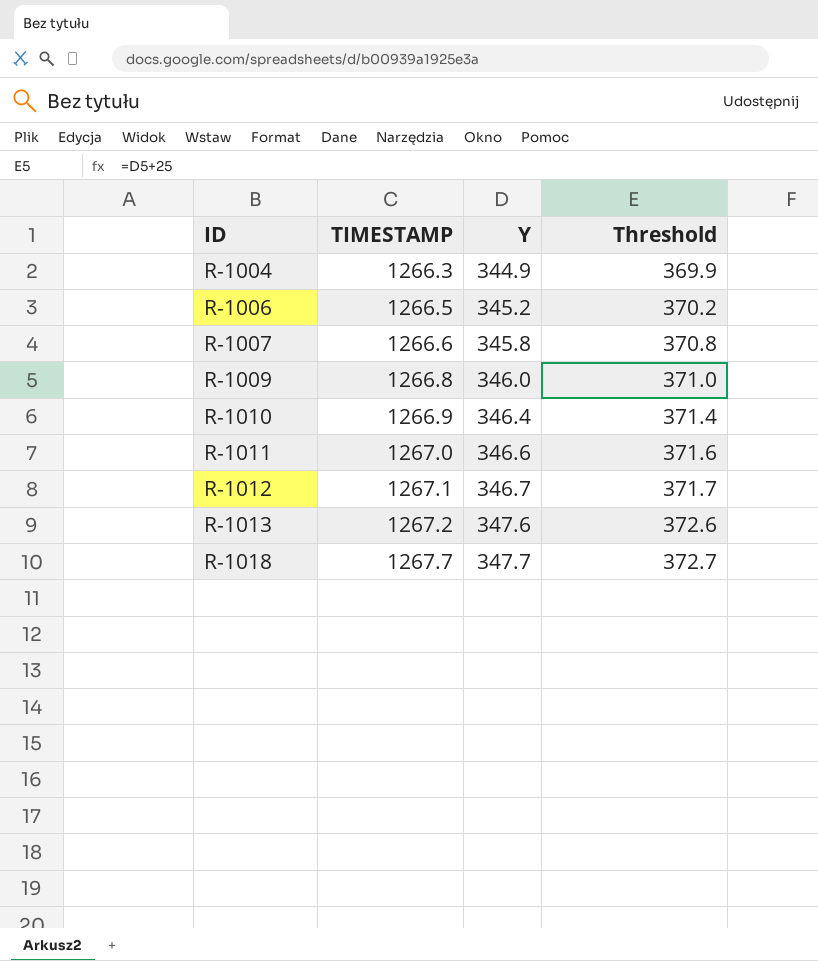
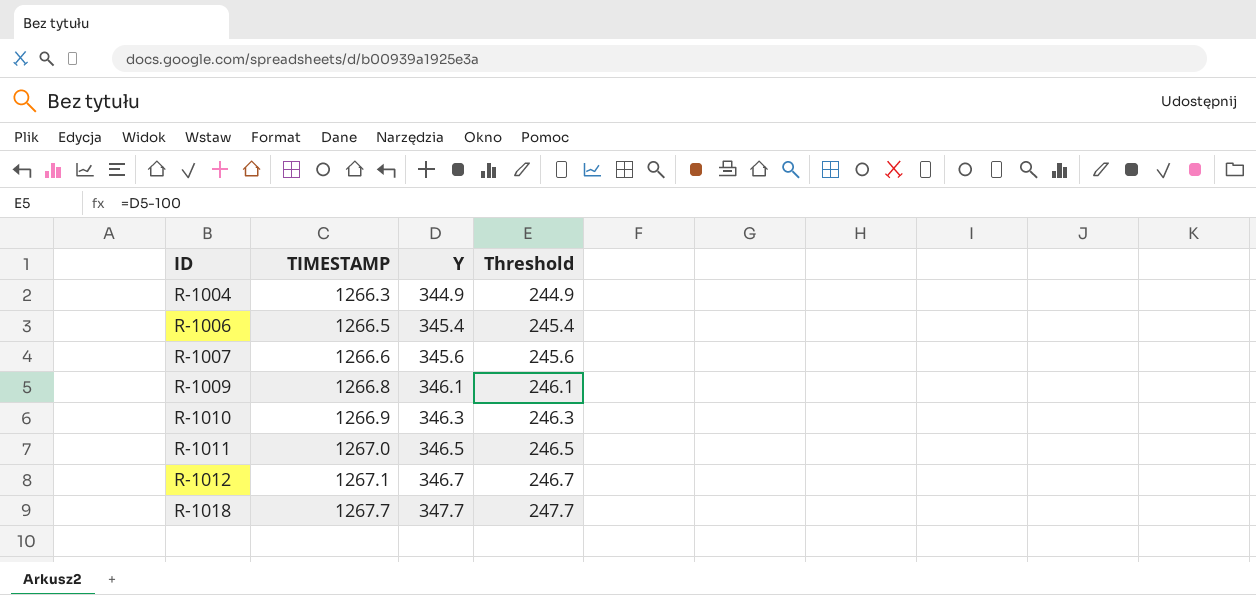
column Threshold | formula: [Y] + 25 -> [Y] - 100
row R-1013: 1267.2 | 347.6 | 372.6 -> none
R-1006 | Y: 345.2 -> 345.4
R-1007 | Y: 345.8 -> 345.6
R-1009 | Y: 346.0 -> 346.1
R-1010 | Y: 346.4 -> 346.3
R-1011 | Y: 346.6 -> 346.5

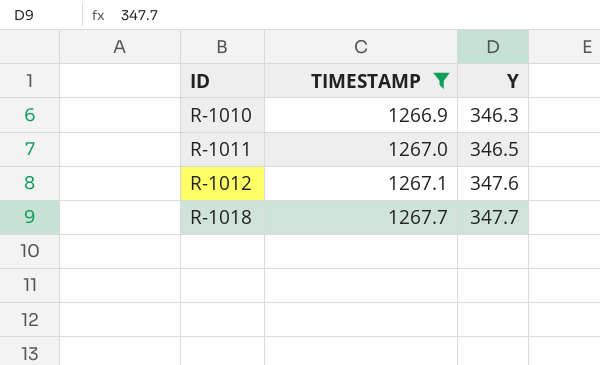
filter: none -> TIMESTAMP >= 1266.9
column Threshold | formula: [Y] - 100 -> none
R-1012 | Y: 346.7 -> 347.6

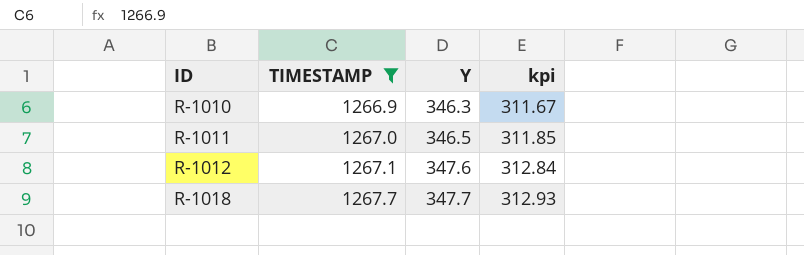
column kpi | formula: none -> [Y] * 0.9

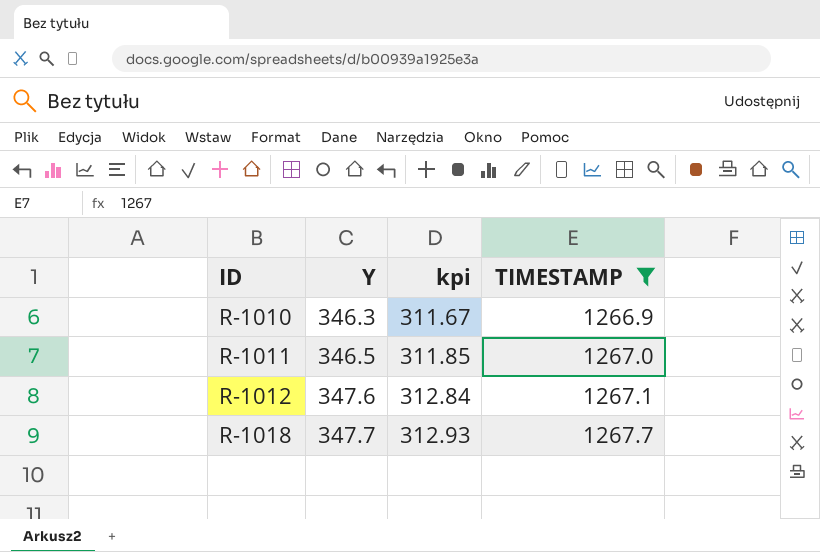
column TIMESTAMP | position: 2 -> 4

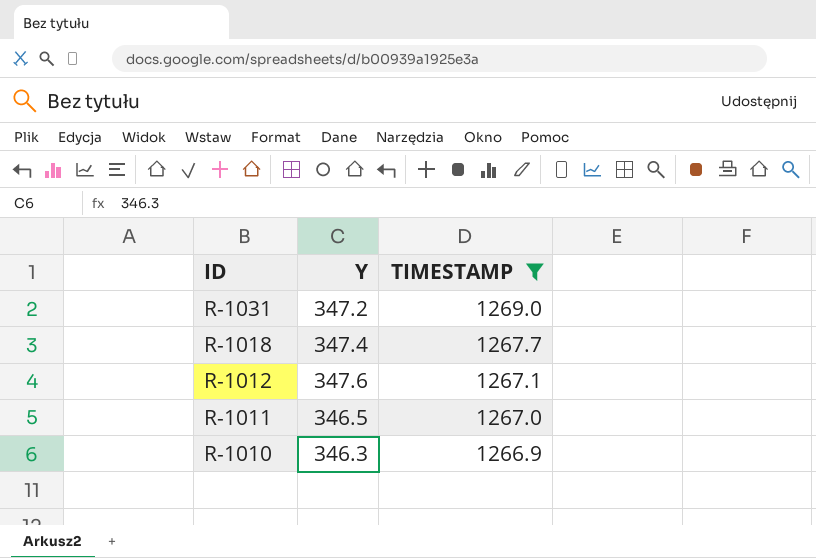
row order: ID ascending -> ID descending
column kpi | formula: [Y] * 0.9 -> none
row R-1031: none -> 347.2 | 1269.0
R-1018 | Y: 347.7 -> 347.4

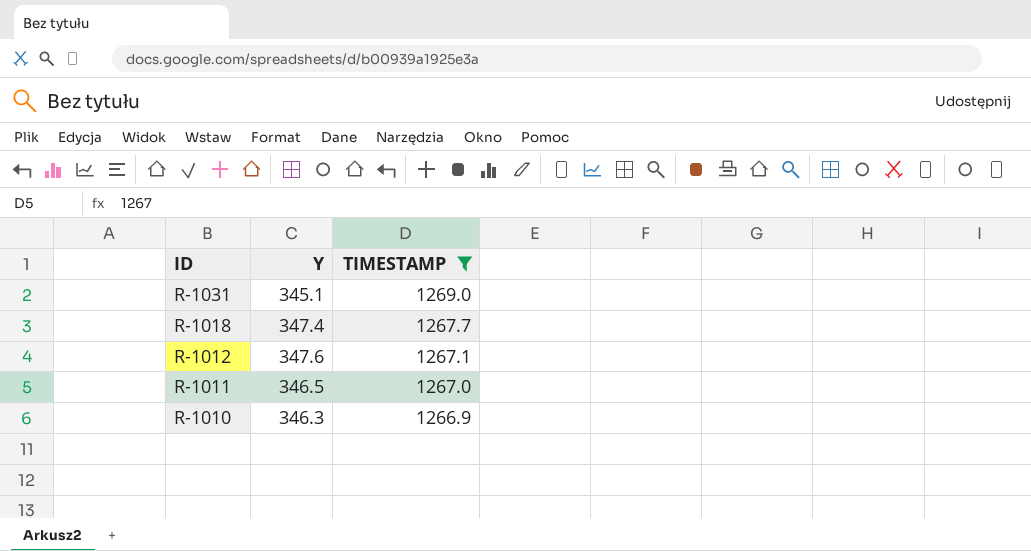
R-1031 | Y: 347.2 -> 345.1

